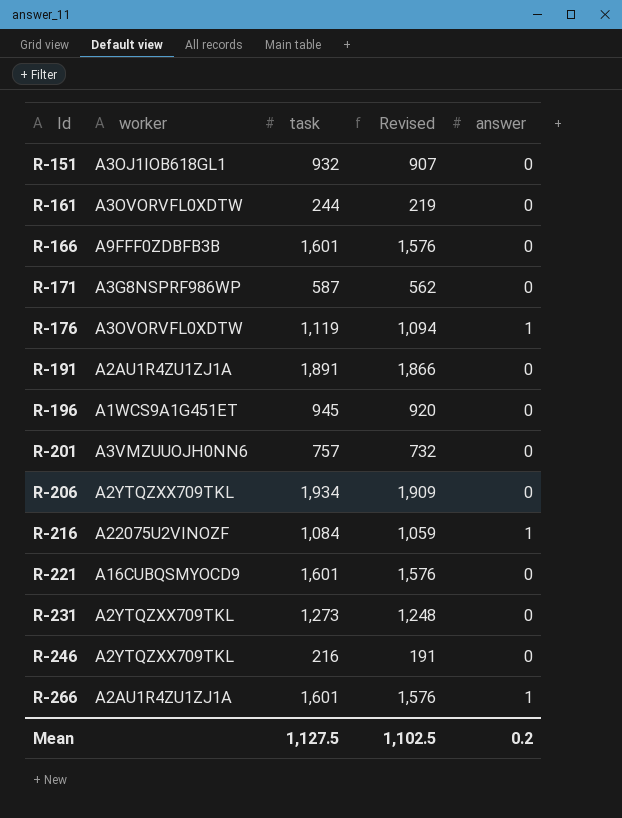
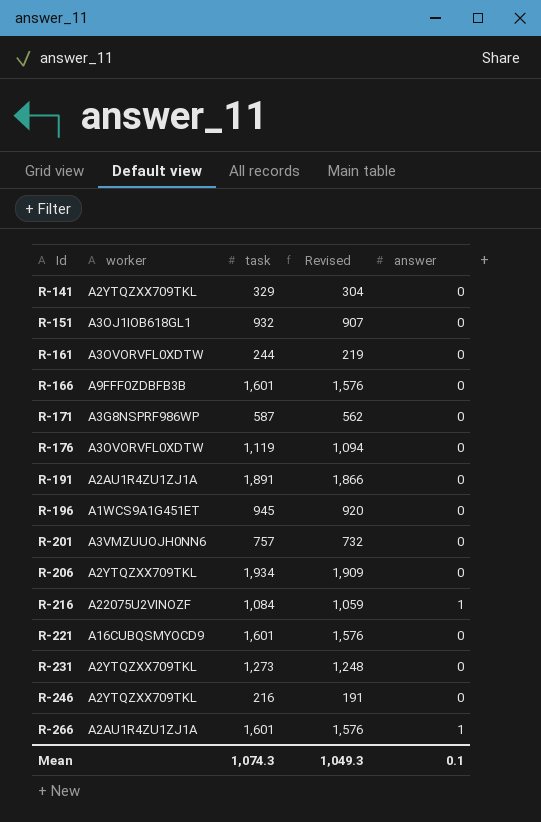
row R-141: none -> A2YTQZXX709TKL | 329 | 304 | 0
R-176 | answer: 1 -> 0
Mean | task: 1,127.5 -> 1,074.3
Mean | Revised: 1,102.5 -> 1,049.3
Mean | answer: 0.2 -> 0.1

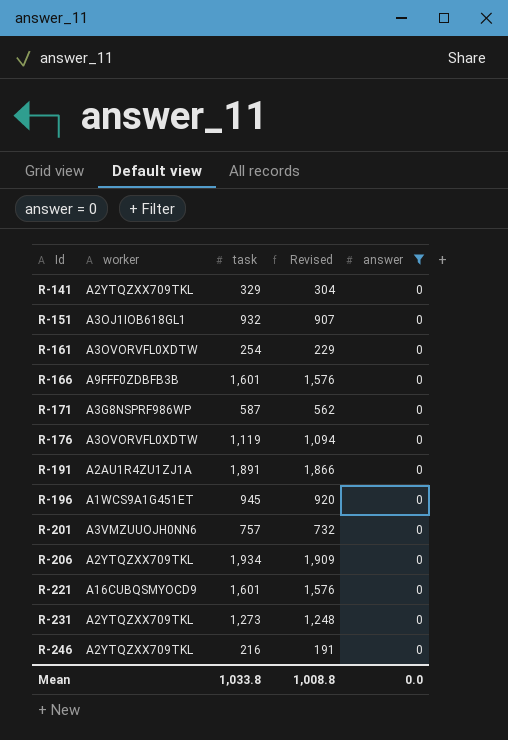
filter: none -> answer = 0
R-161 | task: 244 -> 254
R-161 | Revised: 219 -> 229
Mean | task: 1,074.3 -> 1,033.8
Mean | Revised: 1,049.3 -> 1,008.8
Mean | answer: 0.1 -> 0.0

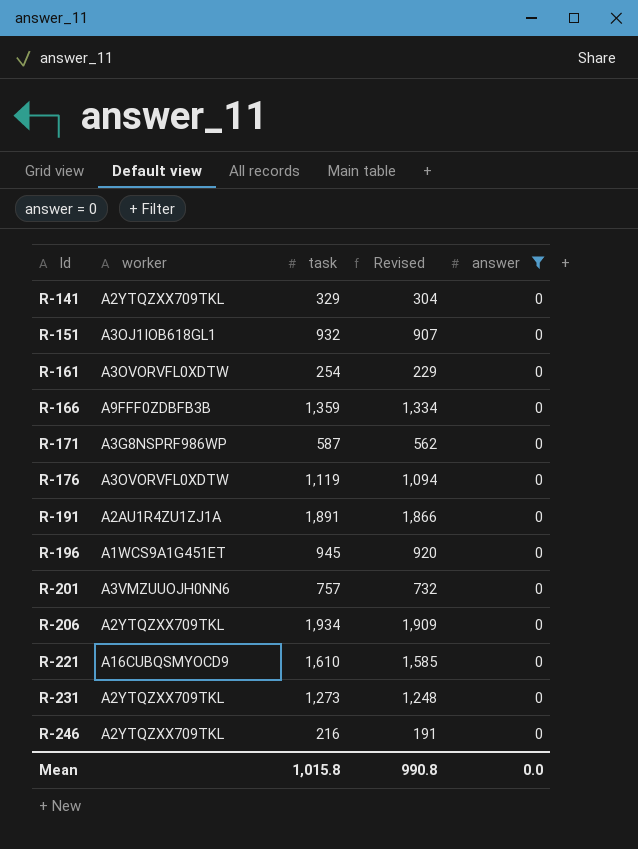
R-166 | task: 1,601 -> 1,359
R-166 | Revised: 1,576 -> 1,334
R-221 | task: 1,601 -> 1,610
R-221 | Revised: 1,576 -> 1,585
Mean | task: 1,033.8 -> 1,015.8
Mean | Revised: 1,008.8 -> 990.8

